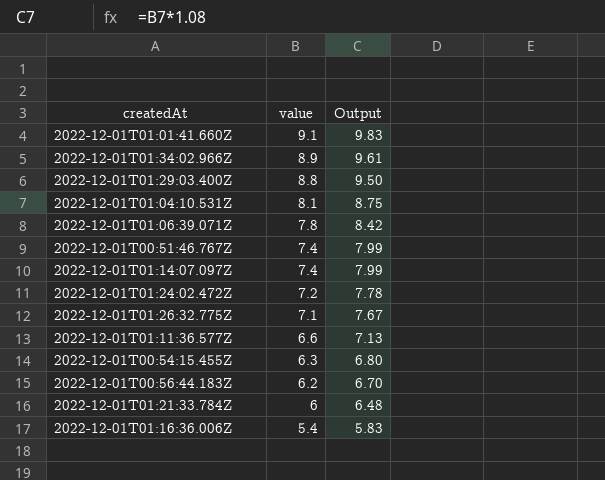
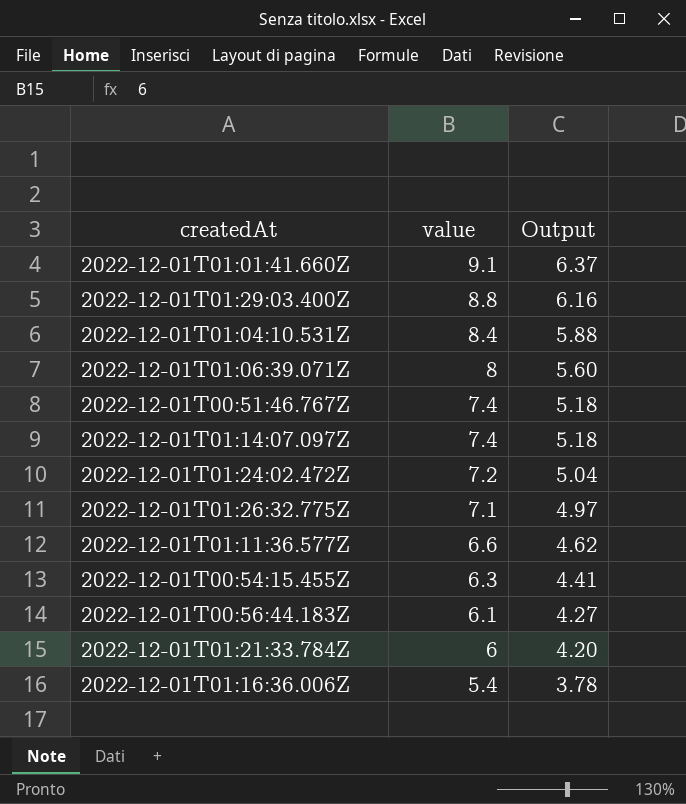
column Output | formula: [value] * 1.08 -> [value] * 0.7
row 2022-12-01T01:34:02.966Z: 8.9 | 9.61 -> none
2022-12-01T01:04:10.531Z | value: 8.1 -> 8.4
2022-12-01T01:06:39.071Z | value: 7.8 -> 8
2022-12-01T00:56:44.183Z | value: 6.2 -> 6.1

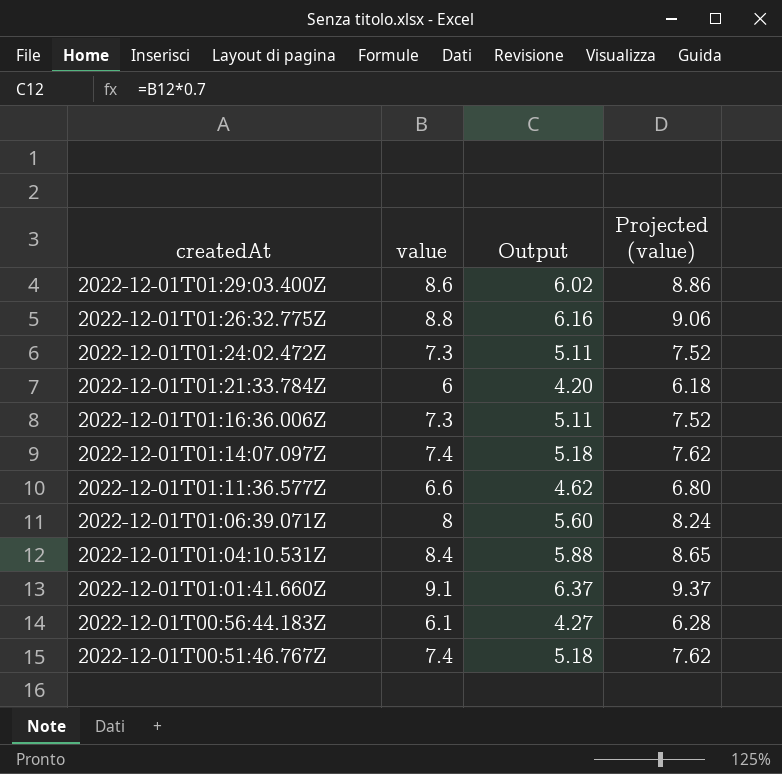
row order: value descending -> createdAt descending
column Projected (value) | formula: none -> [value] * 1.03
row 2022-12-01T00:54:15.455Z: 6.3 | 4.41 -> none
2022-12-01T01:29:03.400Z | value: 8.8 -> 8.6
2022-12-01T01:29:03.400Z | Output: 6.16 -> 6.02
2022-12-01T01:26:32.775Z | value: 7.1 -> 8.8
2022-12-01T01:26:32.775Z | Output: 4.97 -> 6.16
2022-12-01T01:24:02.472Z | value: 7.2 -> 7.3
2022-12-01T01:24:02.472Z | Output: 5.04 -> 5.11
2022-12-01T01:16:36.006Z | value: 5.4 -> 7.3
2022-12-01T01:16:36.006Z | Output: 3.78 -> 5.11

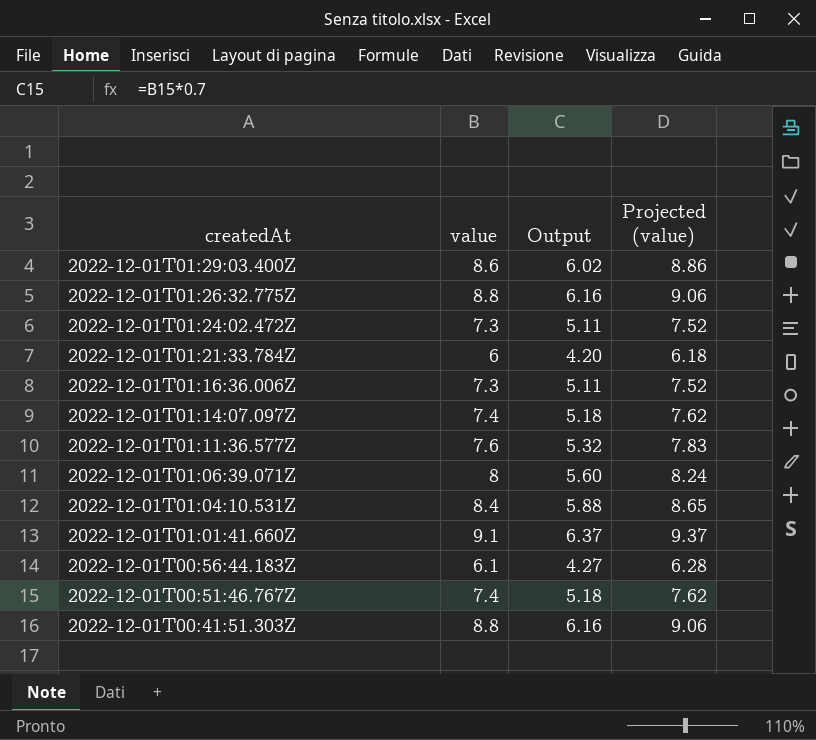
2022-12-01T01:11:36.577Z | value: 6.6 -> 7.6
2022-12-01T01:11:36.577Z | Output: 4.62 -> 5.32
2022-12-01T01:11:36.577Z | Projected (value): 6.80 -> 7.83
row 2022-12-01T00:41:51.303Z: none -> 8.8 | 6.16 | 9.06

